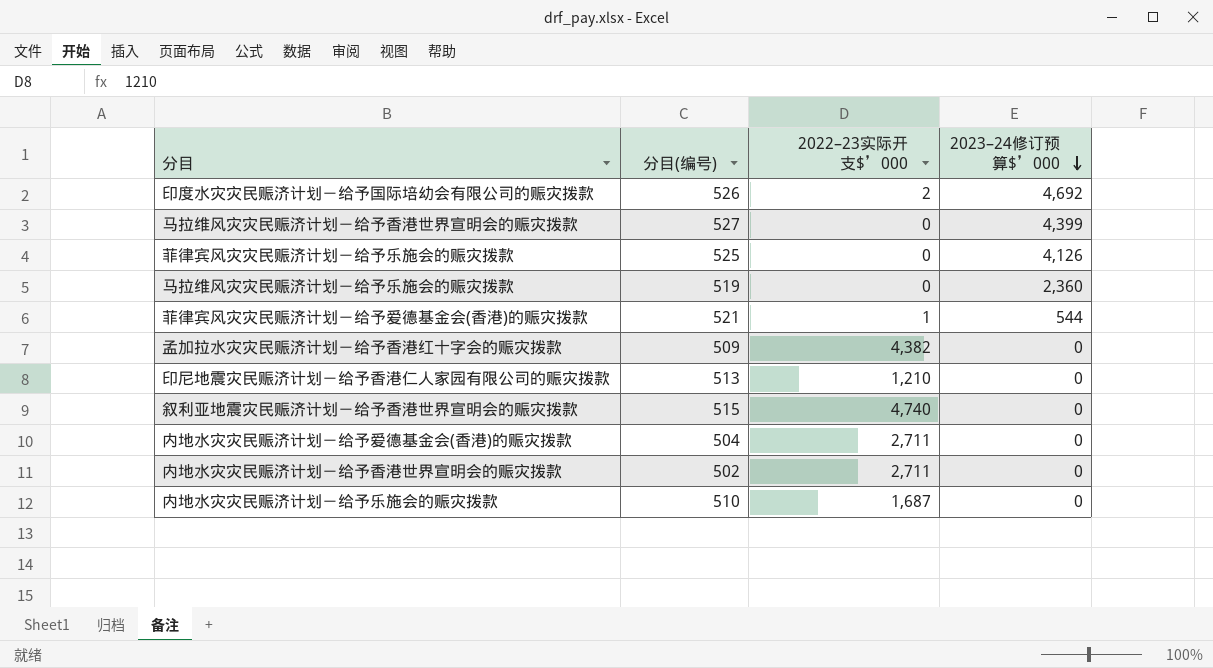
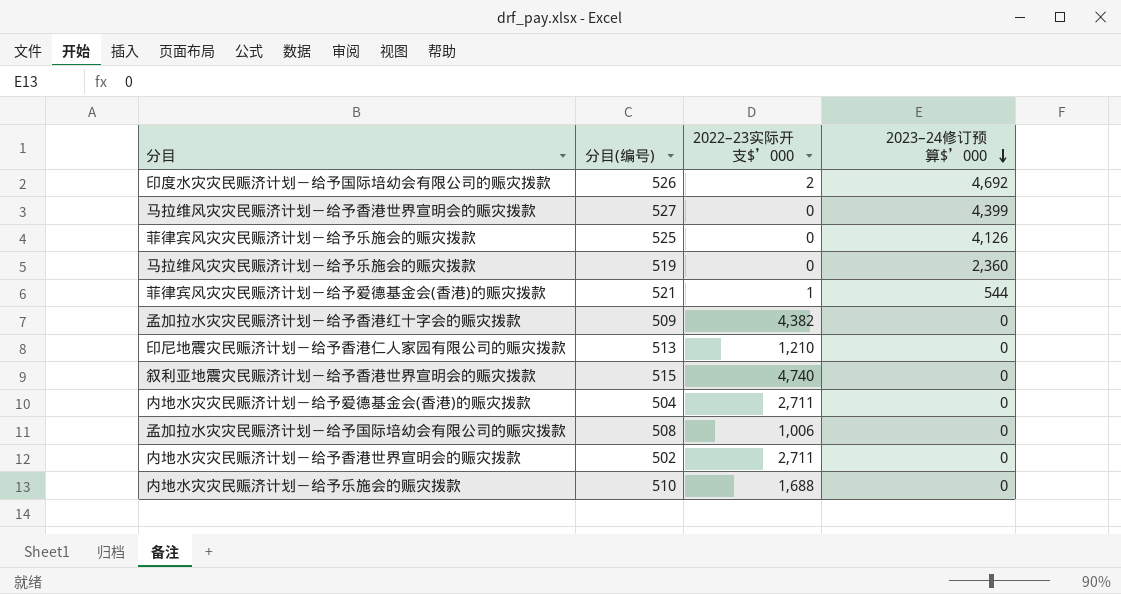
row 孟加拉水灾灾民赈济计划－给予国际培幼会有限公司的赈灾拨款: none -> 508 | 1,006 | 0
内地水灾灾民赈济计划－给予乐施会的赈灾拨款 | 2022–23实际开支$’000: 1,687 -> 1,688

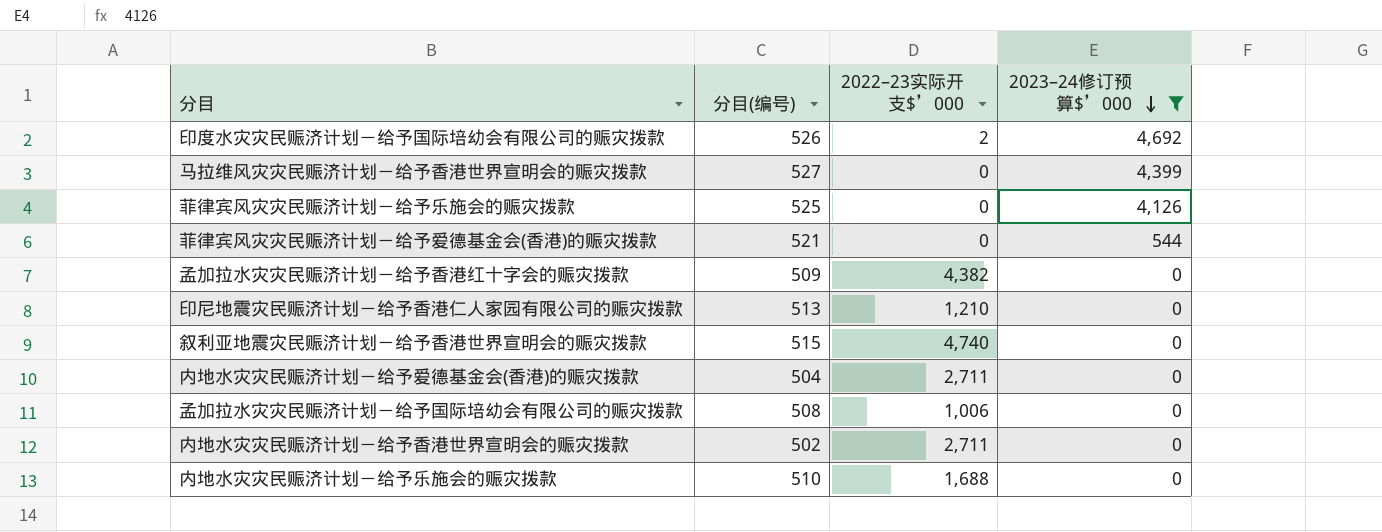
filter: none -> 2023–24修订预算$’000 != 2,360
菲律宾风灾灾民赈济计划－给予爱德基金会(香港)的赈灾拨款 | 2022–23实际开支$’000: 1 -> 0

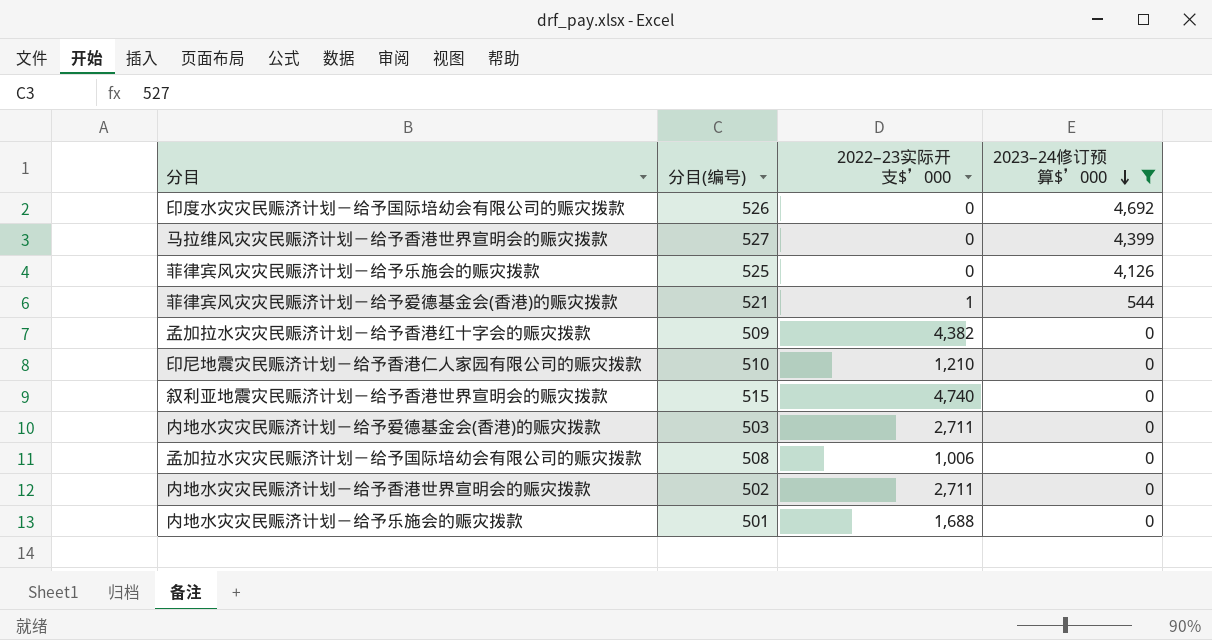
印度水灾灾民赈济计划－给予国际培幼会有限公司的赈灾拨款 | 2022–23实际开支$’000: 2 -> 0
菲律宾风灾灾民赈济计划－给予爱德基金会(香港)的赈灾拨款 | 2022–23实际开支$’000: 0 -> 1
印尼地震灾民赈济计划－给予香港仁人家园有限公司的赈灾拨款 | 分目(编号): 513 -> 510
内地水灾灾民赈济计划－给予爱德基金会(香港)的赈灾拨款 | 分目(编号): 504 -> 503
内地水灾灾民赈济计划－给予乐施会的赈灾拨款 | 分目(编号): 510 -> 501

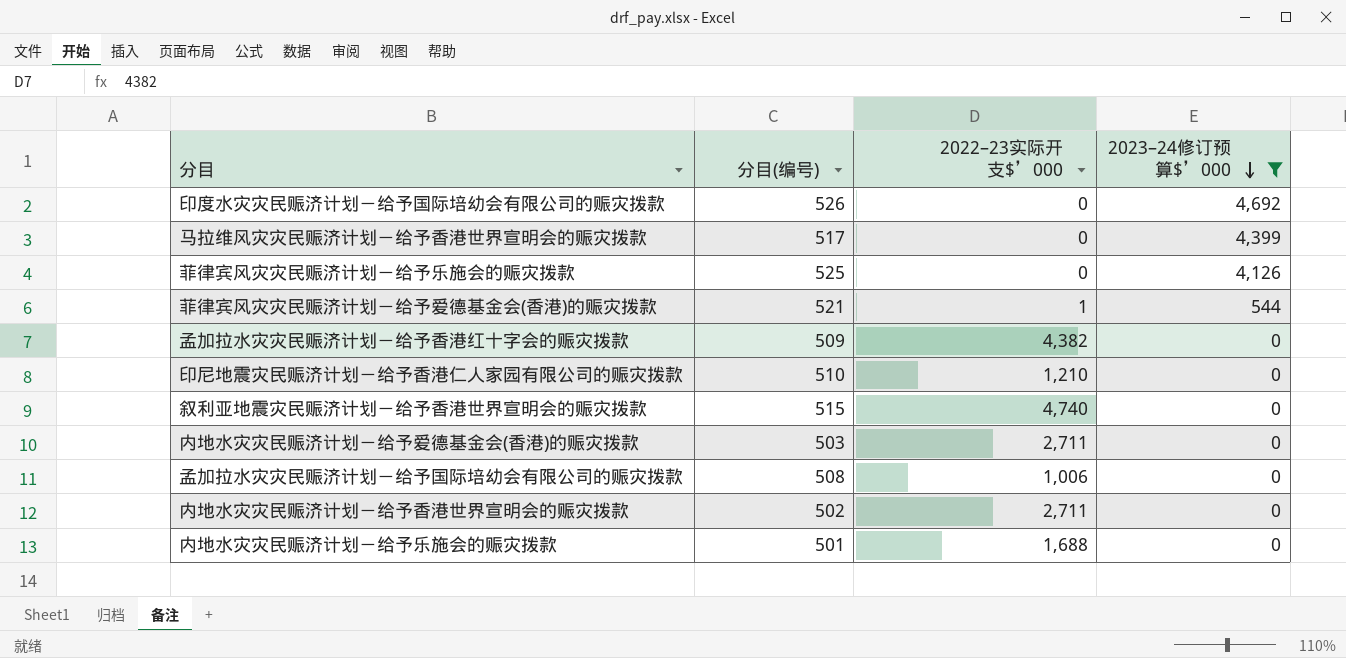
马拉维风灾灾民赈济计划－给予香港世界宣明会的赈灾拨款 | 分目(编号): 527 -> 517

